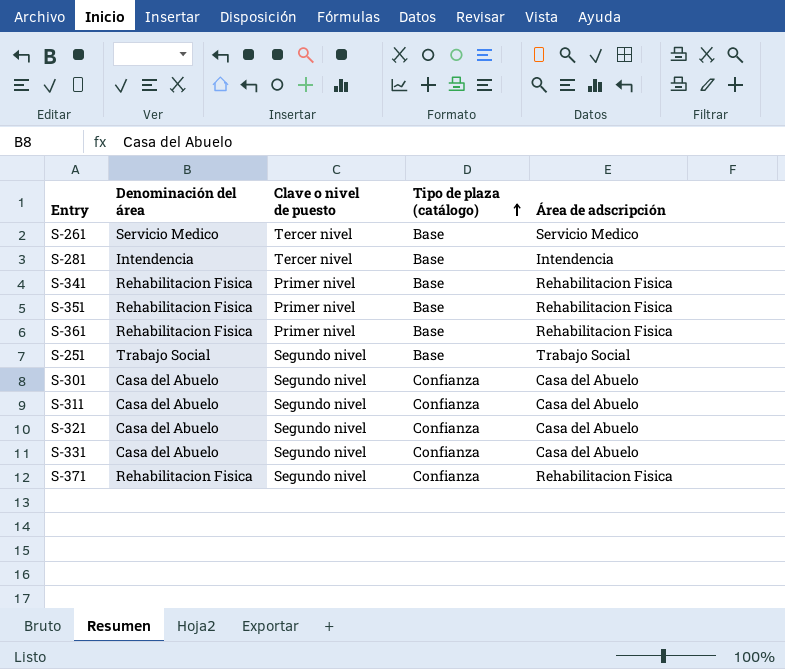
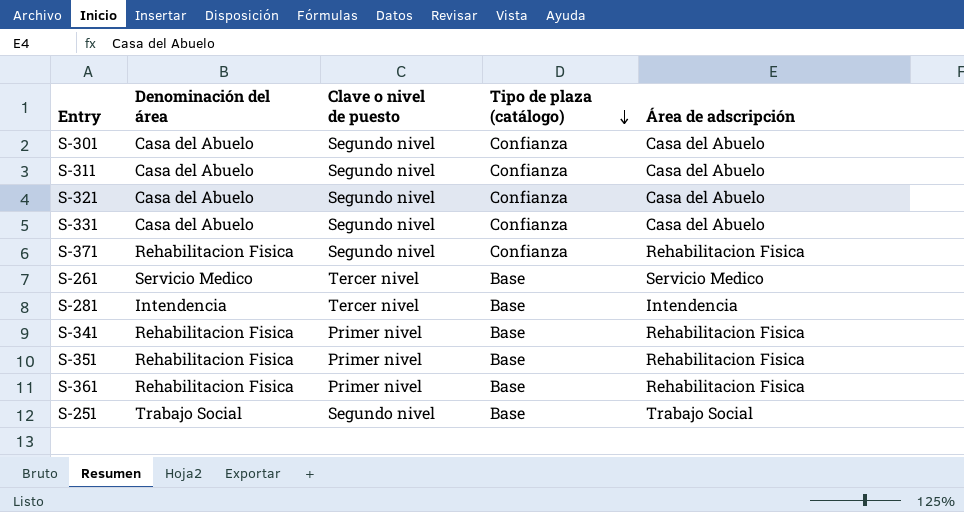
row order: Tipo de plaza (catálogo) ascending -> Tipo de plaza (catálogo) descending

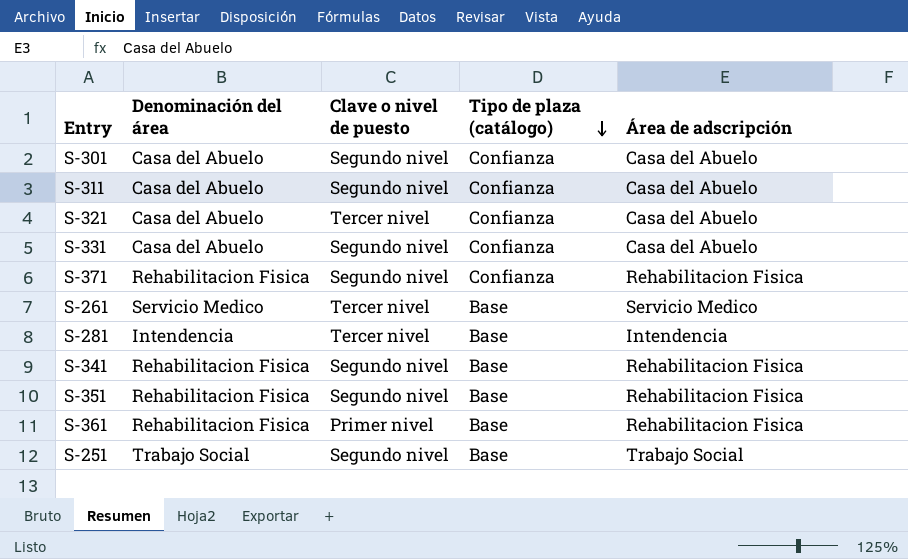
S-321 | Clave o nivel de puesto: Segundo nivel -> Tercer nivel
S-341 | Clave o nivel de puesto: Primer nivel -> Segundo nivel
S-351 | Clave o nivel de puesto: Primer nivel -> Segundo nivel

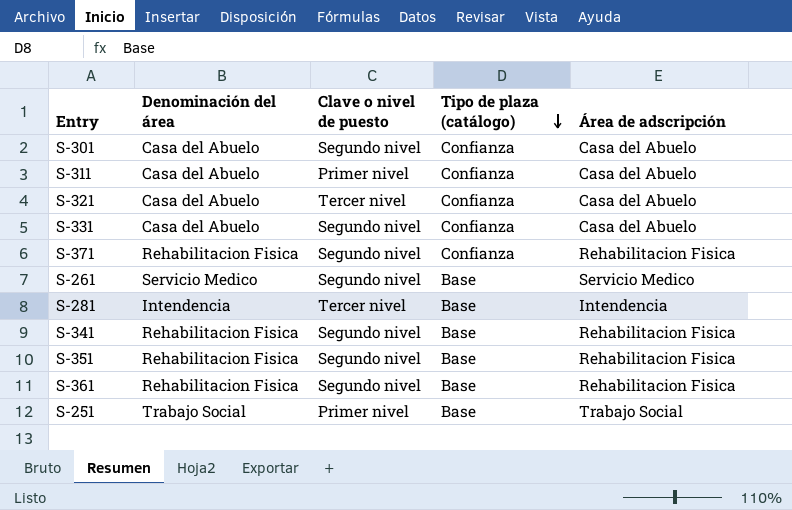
S-311 | Clave o nivel de puesto: Segundo nivel -> Primer nivel
S-261 | Clave o nivel de puesto: Tercer nivel -> Segundo nivel
S-361 | Clave o nivel de puesto: Primer nivel -> Segundo nivel
S-251 | Clave o nivel de puesto: Segundo nivel -> Primer nivel

